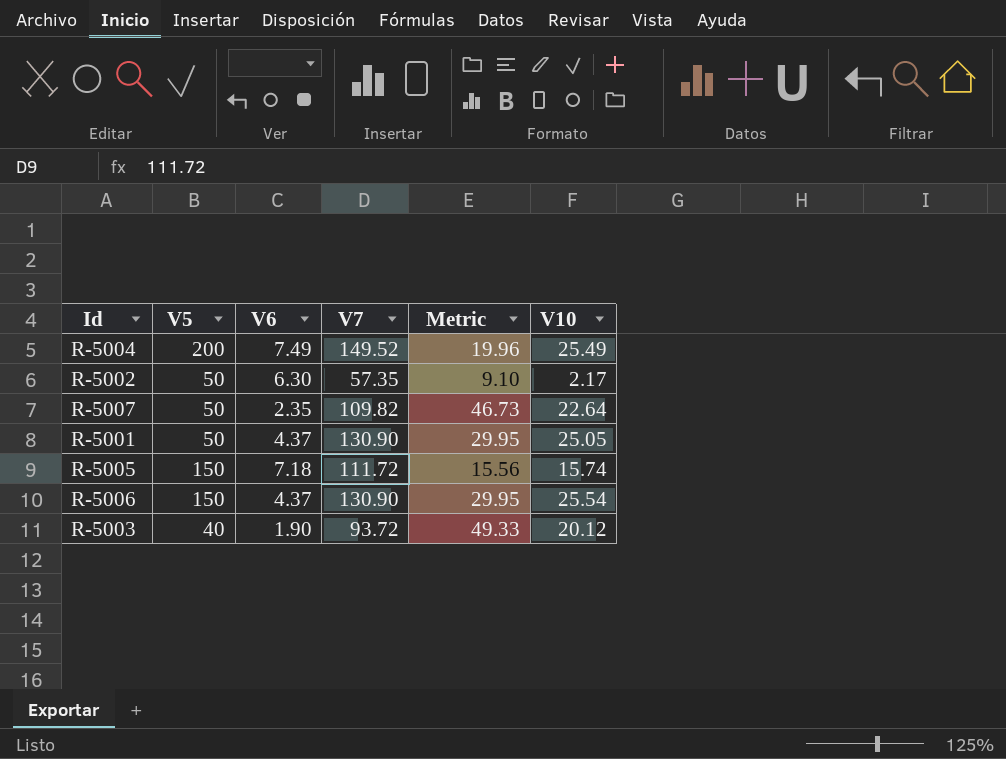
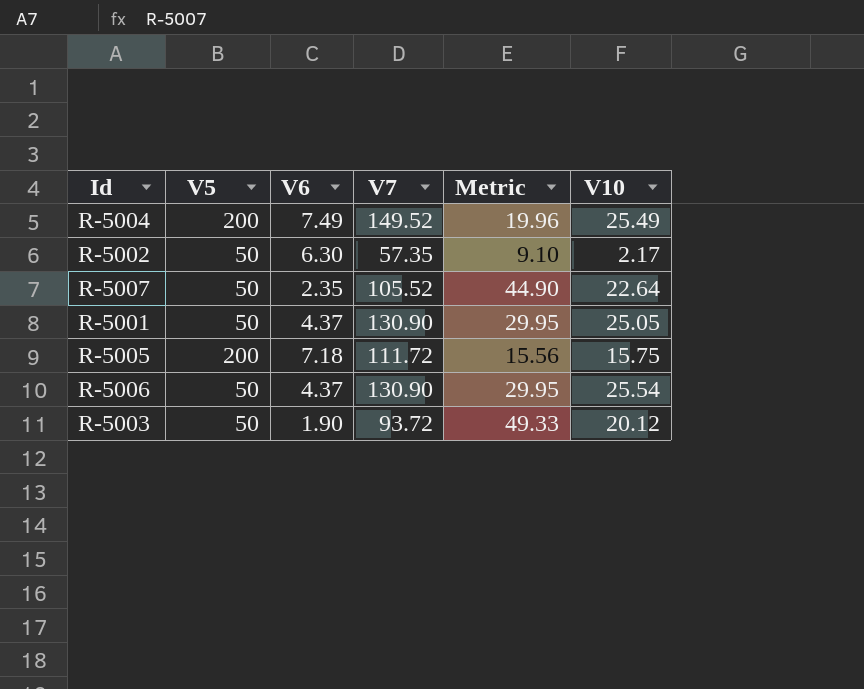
R-5007 | V7: 109.82 -> 105.52
R-5007 | Metric: 46.73 -> 44.90
R-5005 | V5: 150 -> 200
R-5005 | V10: 15.74 -> 15.75
R-5006 | V5: 150 -> 50
R-5003 | V5: 40 -> 50

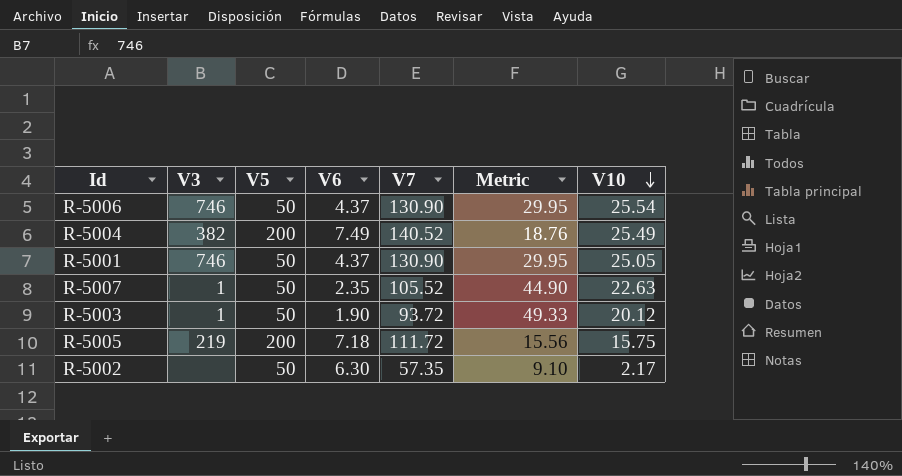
row order: none -> V10 descending
column V3 | position: none -> 2
R-5004 | V7: 149.52 -> 140.52
R-5004 | Metric: 19.96 -> 18.76
R-5007 | V10: 22.64 -> 22.63

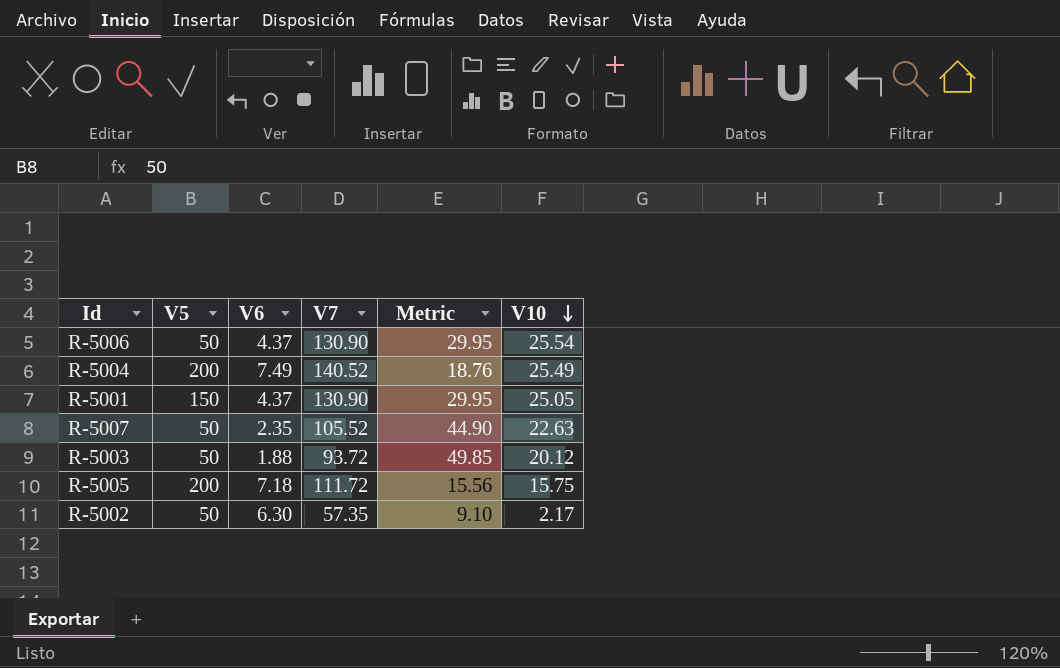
column V3 | position: 2 -> none
R-5001 | V5: 50 -> 150
R-5003 | V6: 1.90 -> 1.88
R-5003 | Metric: 49.33 -> 49.85

